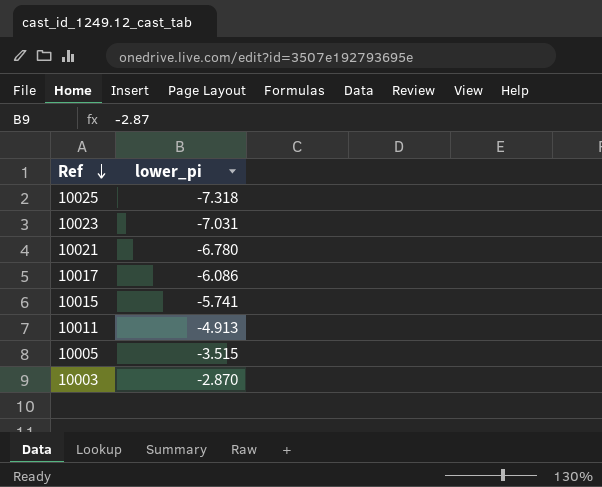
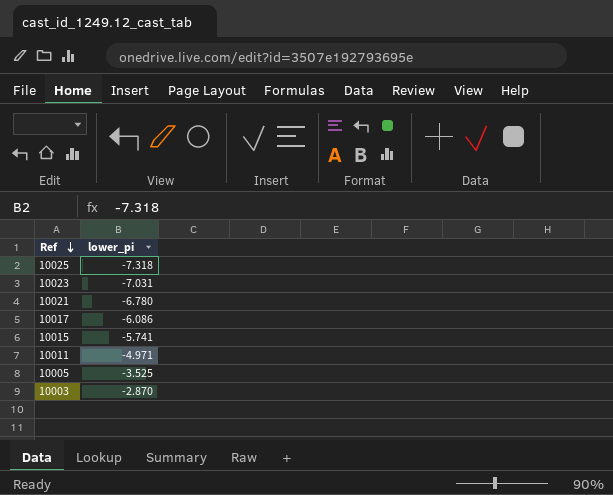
10011 | lower_pi: -4.913 -> -4.971
10005 | lower_pi: -3.515 -> -3.525

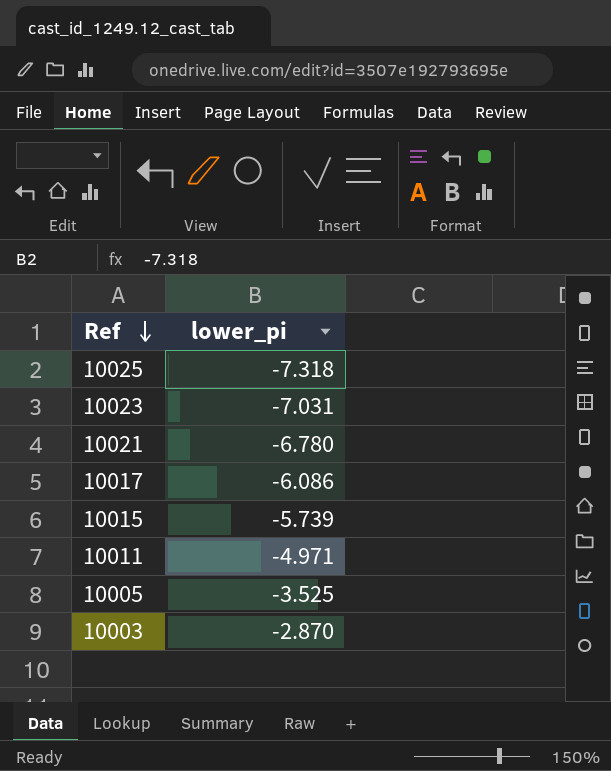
10015 | lower_pi: -5.741 -> -5.739

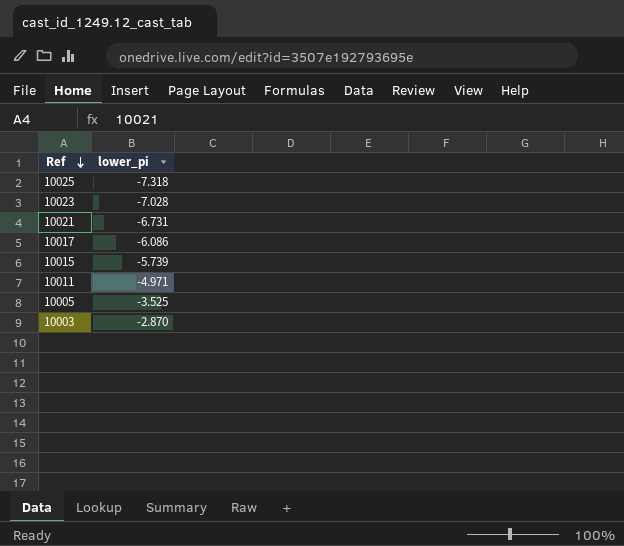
10023 | lower_pi: -7.031 -> -7.028
10021 | lower_pi: -6.780 -> -6.731

